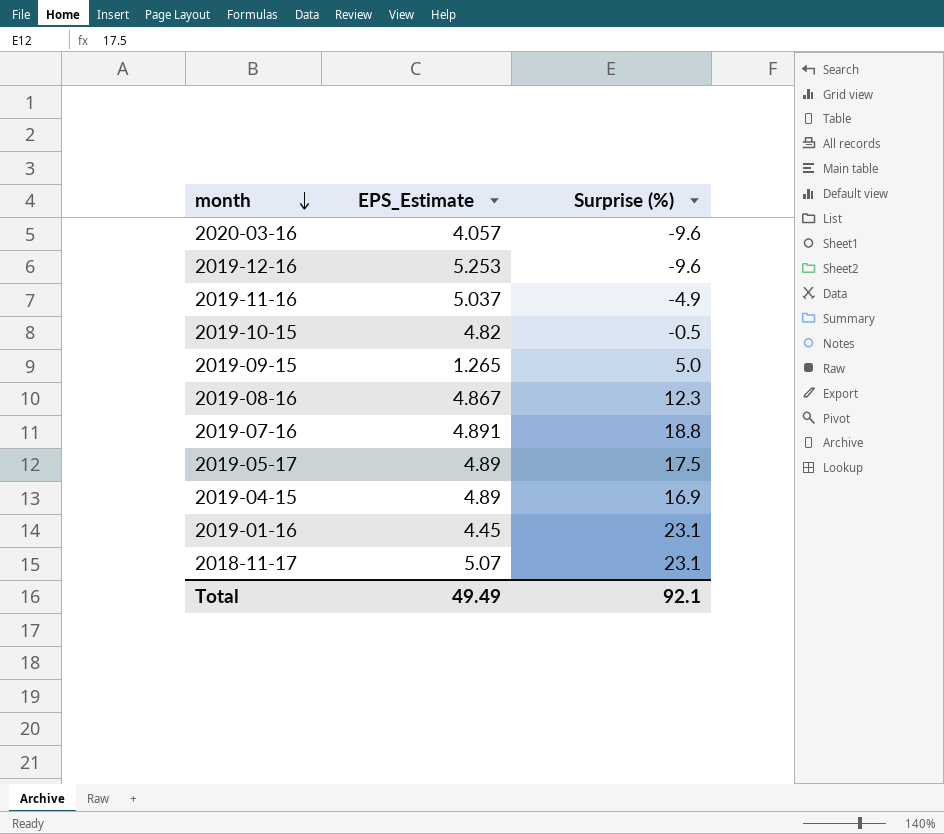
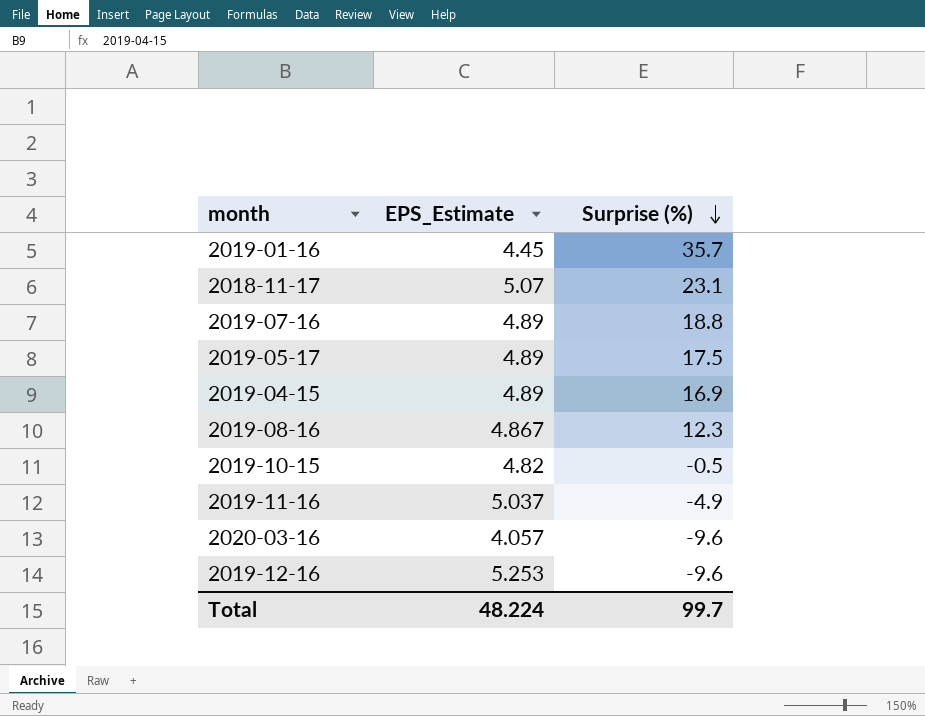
row order: month descending -> Surprise (%) descending
row 2019-09-15: 1.265 | 5.0 -> none
2019-01-16 | Surprise (%): 23.1 -> 35.7
2019-07-16 | EPS_Estimate: 4.891 -> 4.89
Total | EPS_Estimate: 49.49 -> 48.224
Total | Surprise (%): 92.1 -> 99.7

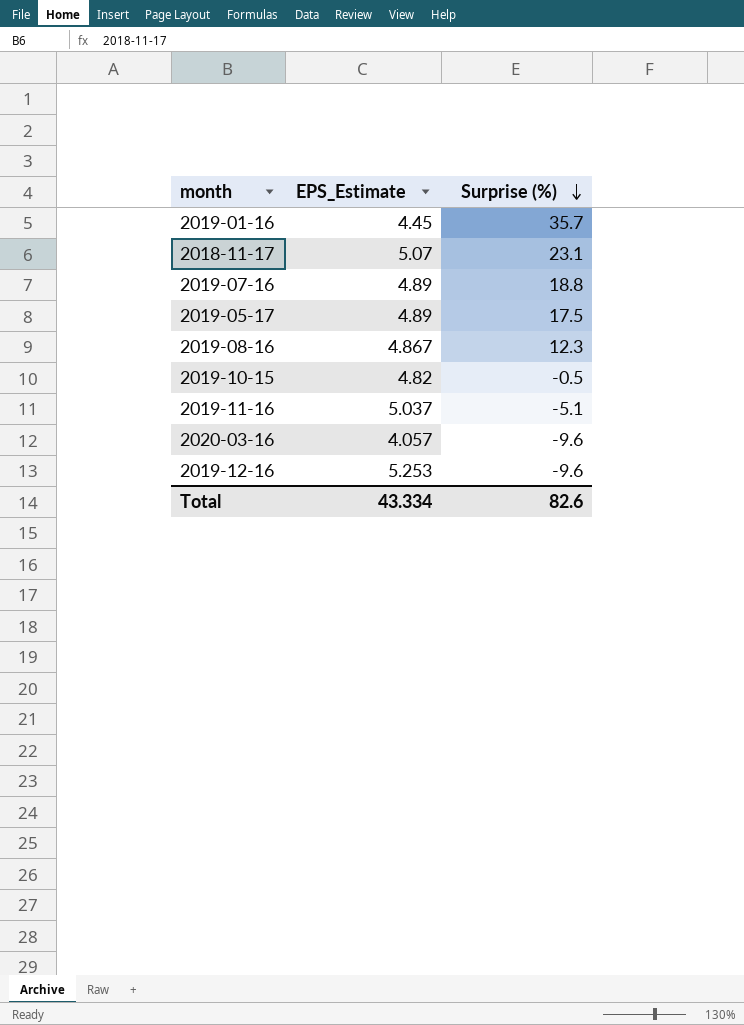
row 2019-04-15: 4.89 | 16.9 -> none
2019-11-16 | Surprise (%): -4.9 -> -5.1
Total | EPS_Estimate: 48.224 -> 43.334
Total | Surprise (%): 99.7 -> 82.6

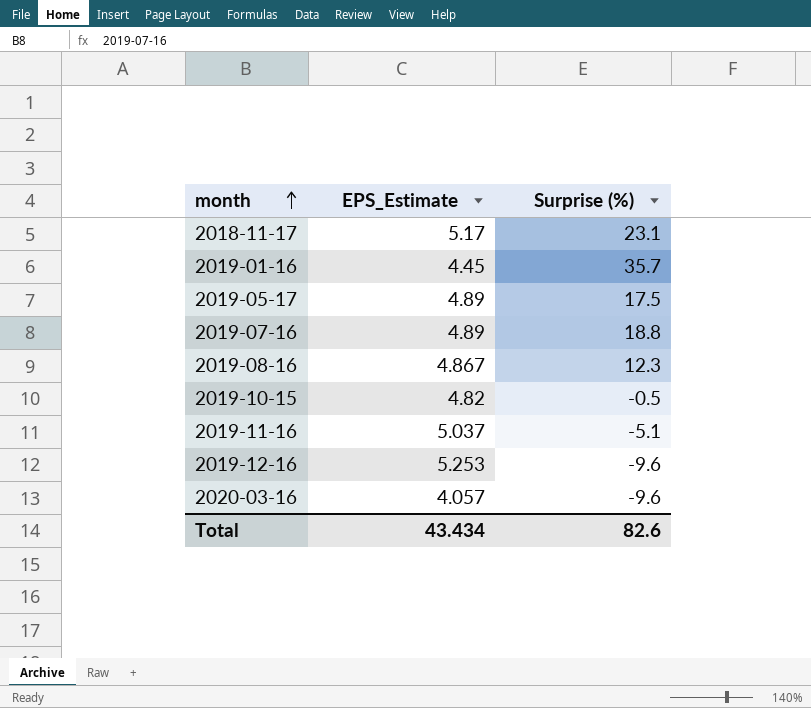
row order: Surprise (%) descending -> month ascending
2018-11-17 | EPS_Estimate: 5.07 -> 5.17
Total | EPS_Estimate: 43.334 -> 43.434

